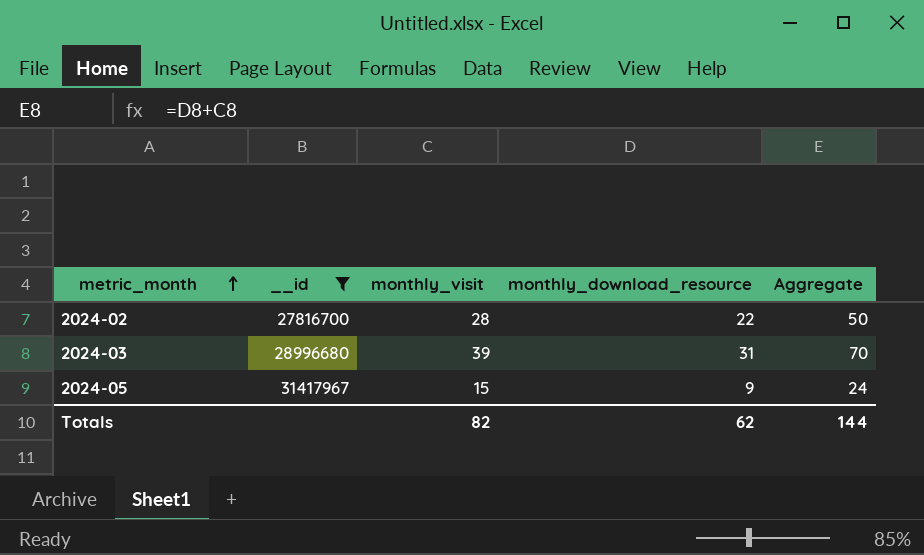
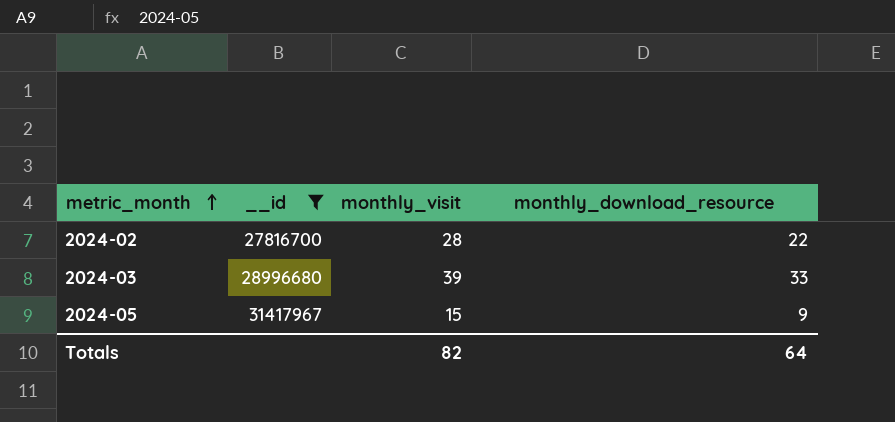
column Aggregate | formula: [monthly_visit] + [monthly_download_resource] -> none
2024-03 | monthly_download_resource: 31 -> 33
Totals | monthly_download_resource: 62 -> 64

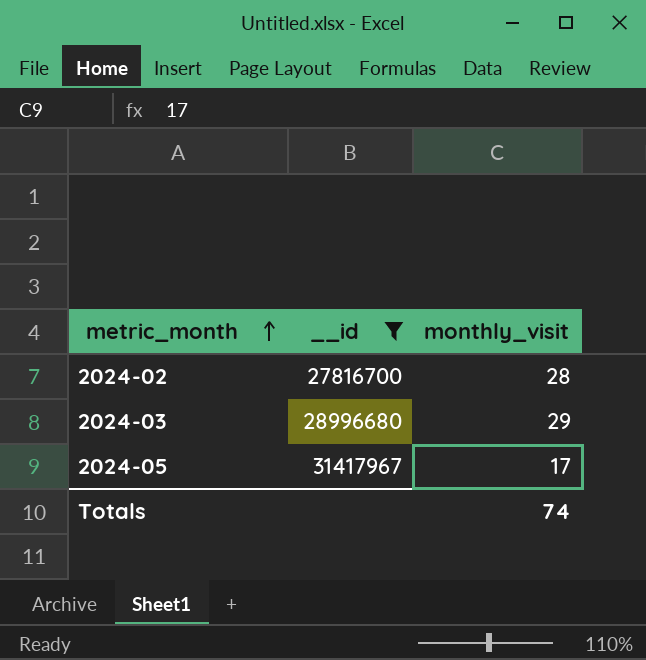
column monthly_download_resource | position: 4 -> none
2024-03 | monthly_visit: 39 -> 29
2024-05 | monthly_visit: 15 -> 17
Totals | monthly_visit: 82 -> 74

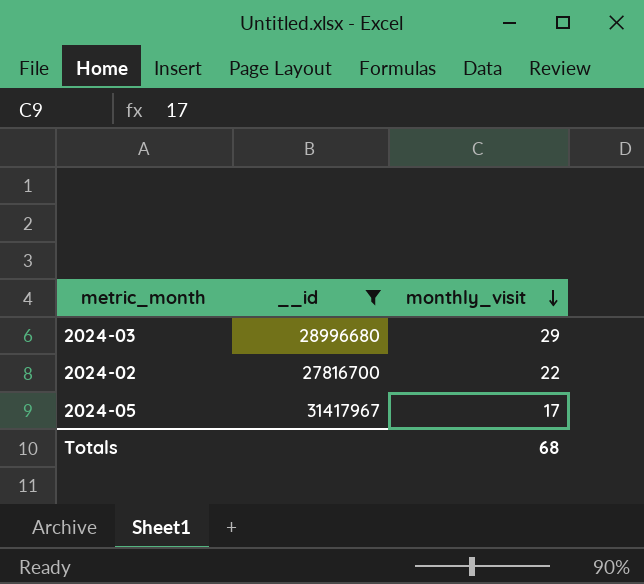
row order: metric_month ascending -> monthly_visit descending
2024-02 | monthly_visit: 28 -> 22
Totals | monthly_visit: 74 -> 68

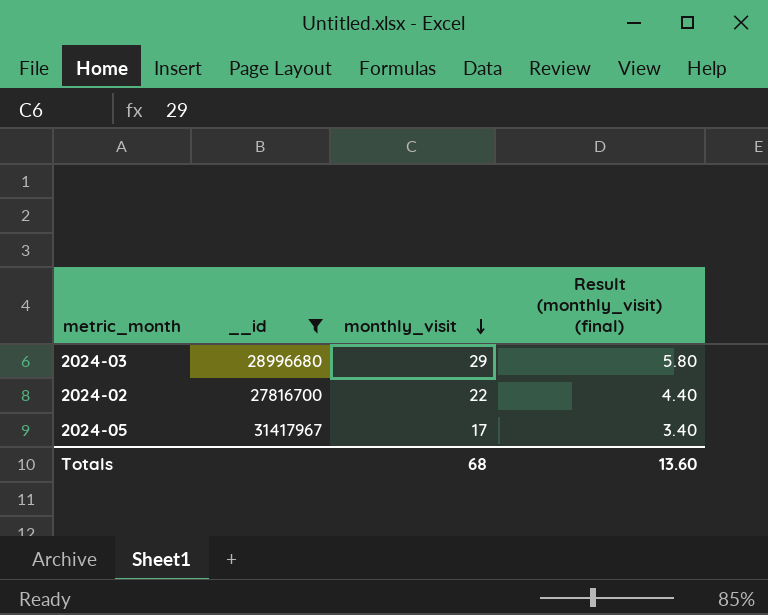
column Result (monthly_visit) (final) | formula: none -> [monthly_visit] * 0.2

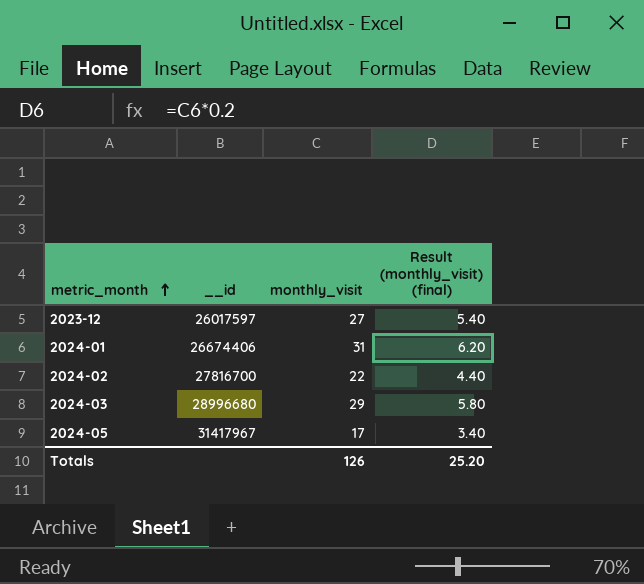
filter: __id >= 27816700 -> none
row order: monthly_visit descending -> metric_month ascending
Totals | monthly_visit: 68 -> 126
Totals | Result (monthly_visit) (final): 13.60 -> 25.20

